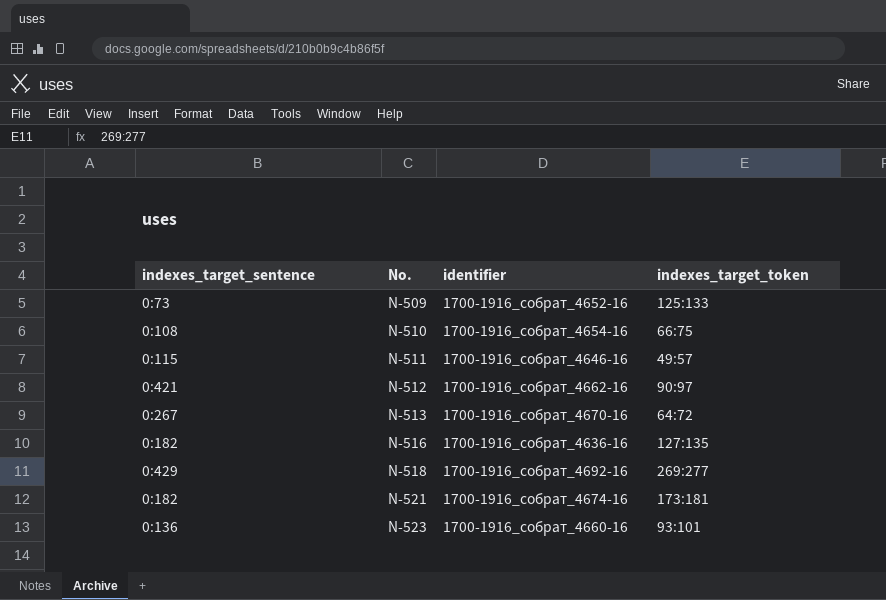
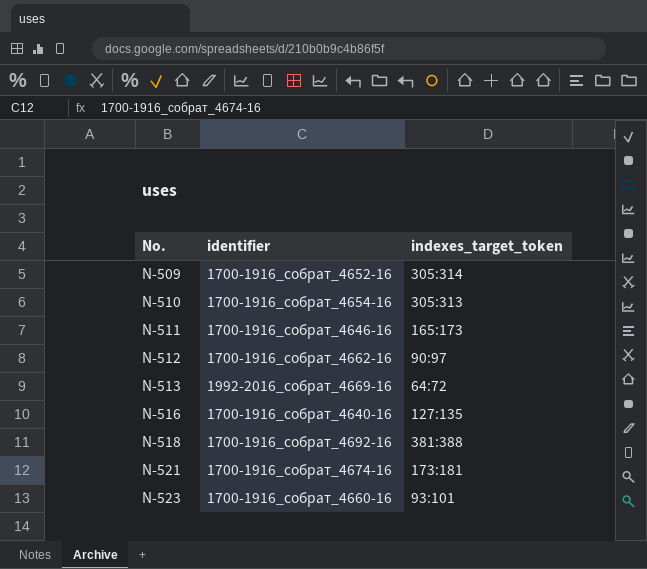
column indexes_target_sentence | position: 1 -> none
N-509 | indexes_target_token: 125:133 -> 305:314
N-510 | indexes_target_token: 66:75 -> 305:313
N-511 | indexes_target_token: 49:57 -> 165:173
N-513 | identifier: 1700-1916_собрат_4670-16 -> 1992-2016_собрат_4669-16
N-516 | identifier: 1700-1916_собрат_4636-16 -> 1700-1916_собрат_4640-16
N-518 | indexes_target_token: 269:277 -> 381:388

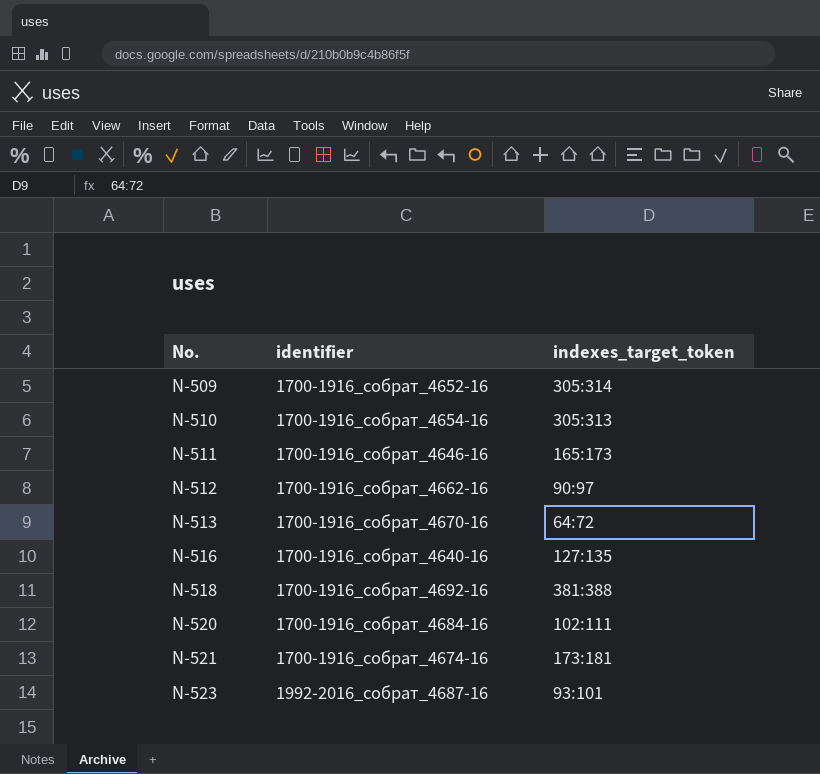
N-513 | identifier: 1992-2016_собрат_4669-16 -> 1700-1916_собрат_4670-16
row N-520: none -> 1700-1916_собрат_4684-16 | 102:111
N-523 | identifier: 1700-1916_собрат_4660-16 -> 1992-2016_собрат_4687-16

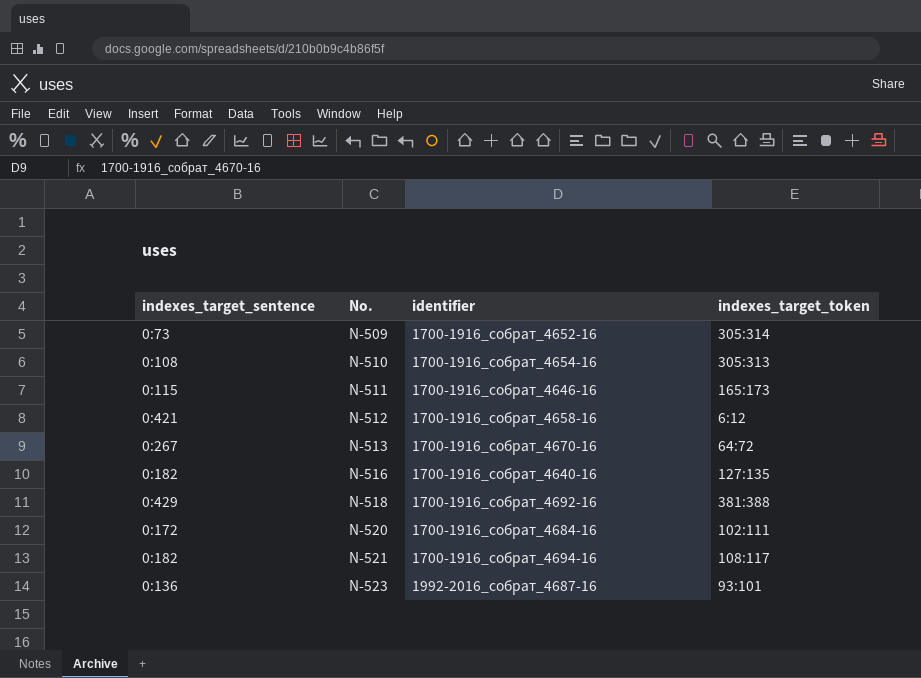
column indexes_target_sentence | position: none -> 1
N-512 | identifier: 1700-1916_собрат_4662-16 -> 1700-1916_собрат_4658-16
N-512 | indexes_target_token: 90:97 -> 6:12
N-521 | identifier: 1700-1916_собрат_4674-16 -> 1700-1916_собрат_4694-16
N-521 | indexes_target_token: 173:181 -> 108:117

